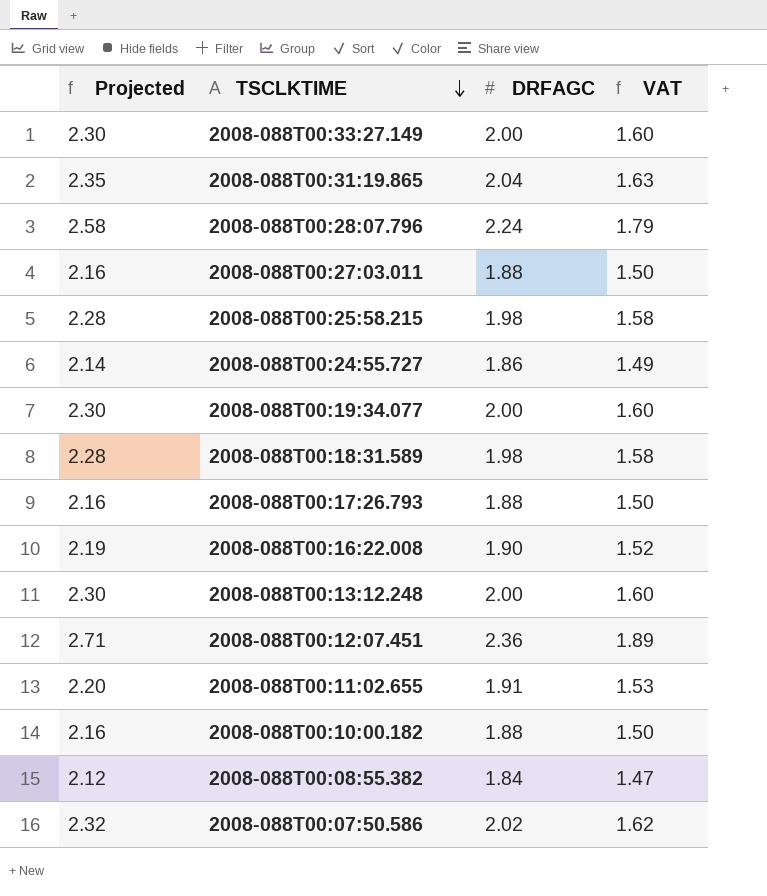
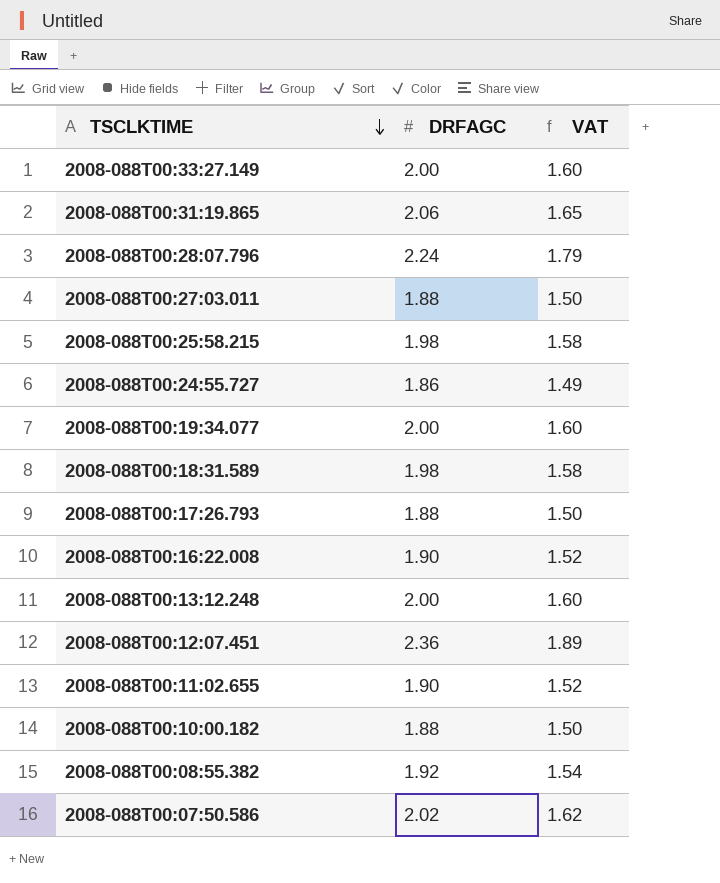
column Projected | formula: [DRFAGC] * 1.15 -> none
2008-088T00:31:19.865 | DRFAGC: 2.04 -> 2.06
2008-088T00:31:19.865 | VAT: 1.63 -> 1.65
2008-088T00:11:02.655 | DRFAGC: 1.91 -> 1.90
2008-088T00:11:02.655 | VAT: 1.53 -> 1.52
2008-088T00:08:55.382 | DRFAGC: 1.84 -> 1.92
2008-088T00:08:55.382 | VAT: 1.47 -> 1.54

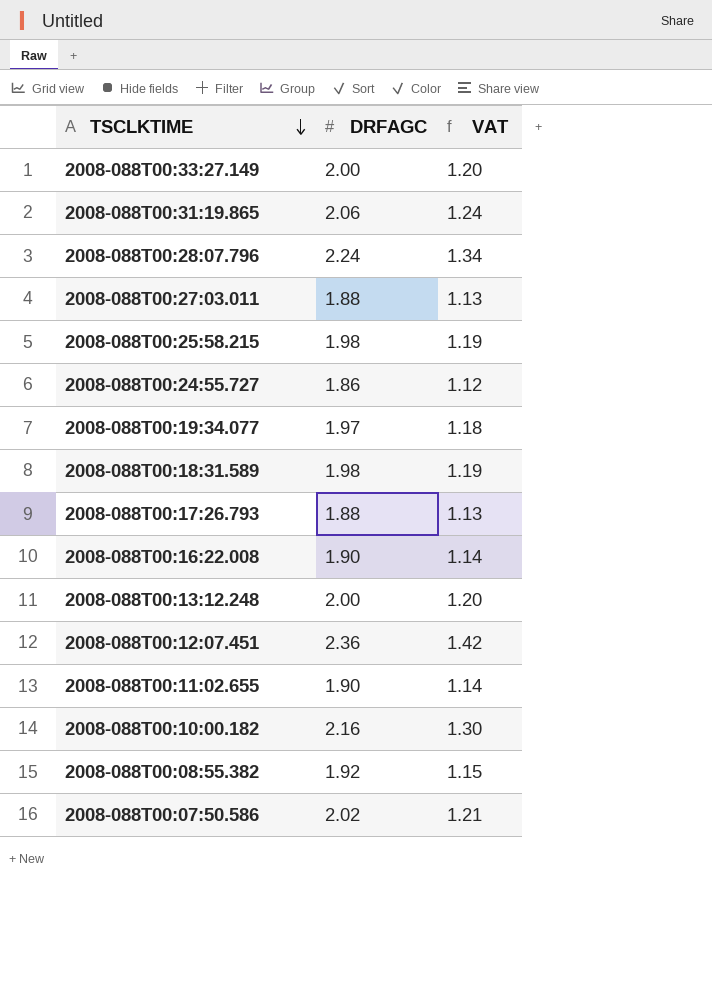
column VAT | formula: [DRFAGC] * 0.8 -> [DRFAGC] * 0.6
2008-088T00:19:34.077 | DRFAGC: 2.00 -> 1.97
2008-088T00:10:00.182 | DRFAGC: 1.88 -> 2.16

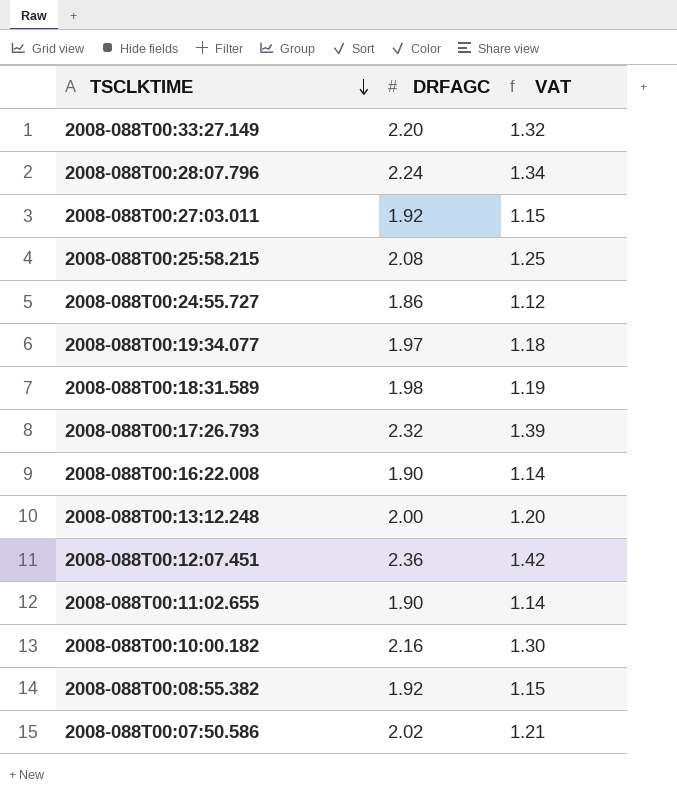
row 2008-088T00:31:19.865: 2.06 | 1.24 -> none
2008-088T00:33:27.149 | DRFAGC: 2.00 -> 2.20
2008-088T00:33:27.149 | VAT: 1.20 -> 1.32
2008-088T00:27:03.011 | DRFAGC: 1.88 -> 1.92
2008-088T00:27:03.011 | VAT: 1.13 -> 1.15
2008-088T00:25:58.215 | DRFAGC: 1.98 -> 2.08
2008-088T00:25:58.215 | VAT: 1.19 -> 1.25
2008-088T00:17:26.793 | DRFAGC: 1.88 -> 2.32
2008-088T00:17:26.793 | VAT: 1.13 -> 1.39

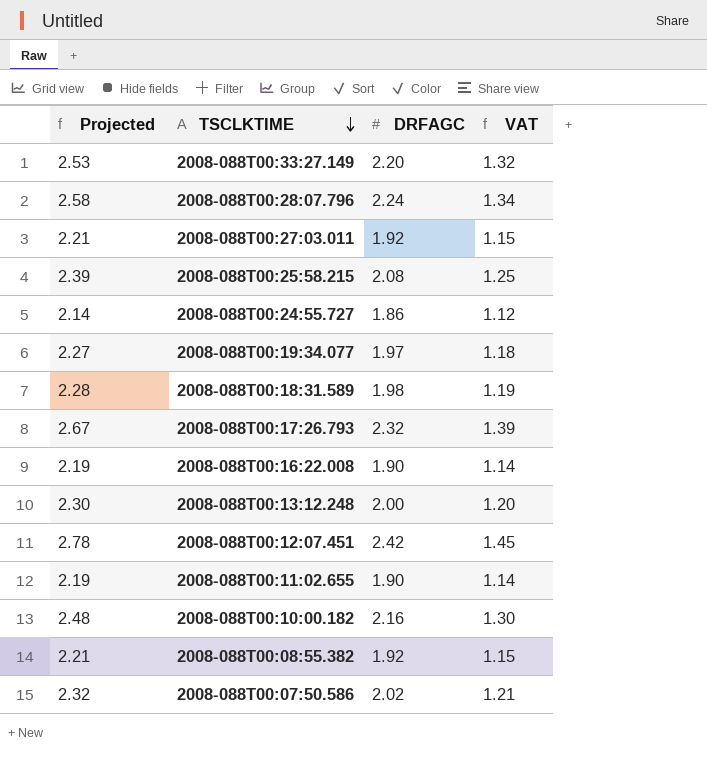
column Projected | formula: none -> [DRFAGC] * 1.15
2008-088T00:12:07.451 | DRFAGC: 2.36 -> 2.42
2008-088T00:12:07.451 | VAT: 1.42 -> 1.45

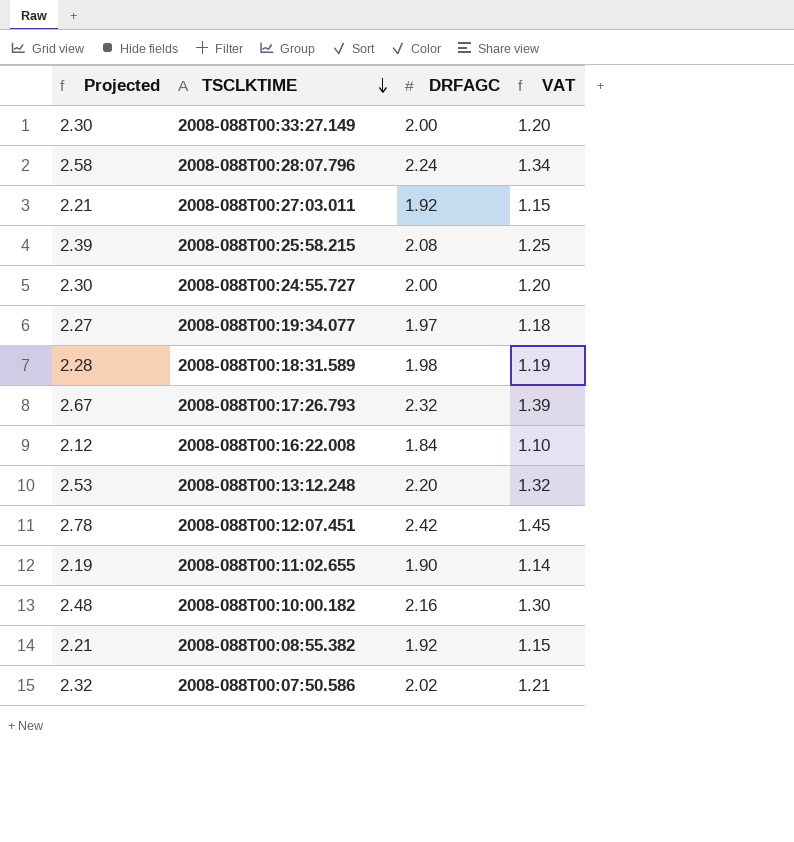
2008-088T00:33:27.149 | Projected: 2.53 -> 2.30
2008-088T00:33:27.149 | DRFAGC: 2.20 -> 2.00
2008-088T00:33:27.149 | VAT: 1.32 -> 1.20
2008-088T00:24:55.727 | Projected: 2.14 -> 2.30
2008-088T00:24:55.727 | DRFAGC: 1.86 -> 2.00
2008-088T00:24:55.727 | VAT: 1.12 -> 1.20
2008-088T00:16:22.008 | Projected: 2.19 -> 2.12
2008-088T00:16:22.008 | DRFAGC: 1.90 -> 1.84
2008-088T00:16:22.008 | VAT: 1.14 -> 1.10
2008-088T00:13:12.248 | Projected: 2.30 -> 2.53
2008-088T00:13:12.248 | DRFAGC: 2.00 -> 2.20
2008-088T00:13:12.248 | VAT: 1.20 -> 1.32

